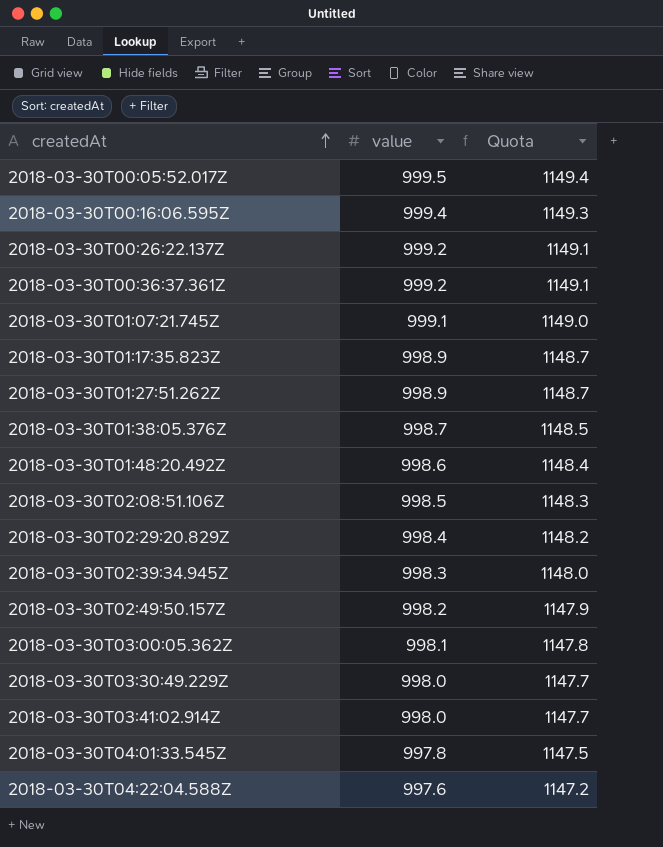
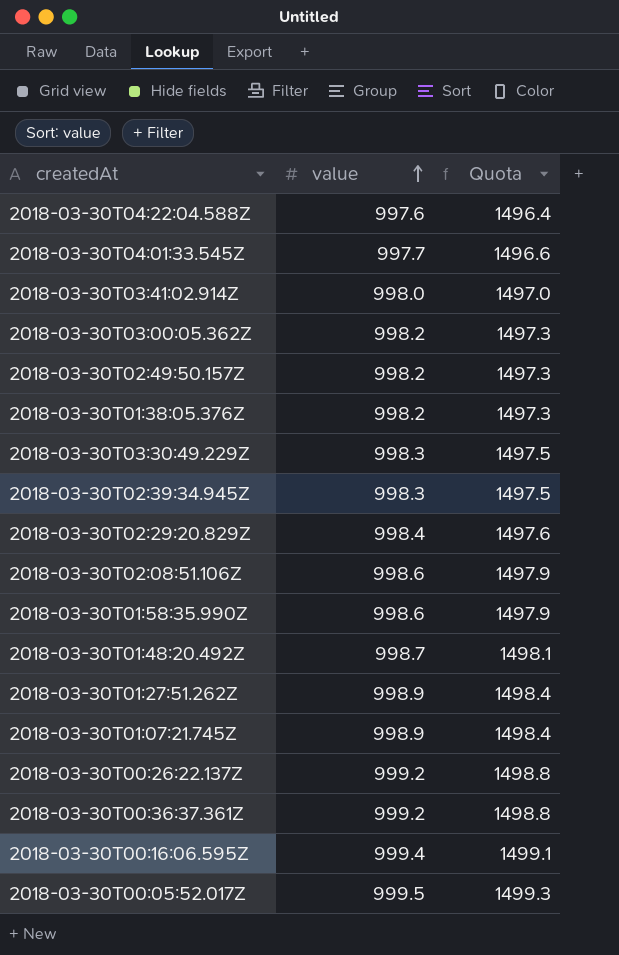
row order: createdAt ascending -> value ascending
column Quota | formula: [value] * 1.15 -> [value] * 1.5
row 2018-03-30T01:17:35.823Z: 998.9 | 1148.7 -> none
2018-03-30T04:01:33.545Z | value: 997.8 -> 997.7
2018-03-30T03:00:05.362Z | value: 998.1 -> 998.2
2018-03-30T01:38:05.376Z | value: 998.7 -> 998.2
2018-03-30T03:30:49.229Z | value: 998.0 -> 998.3
2018-03-30T02:08:51.106Z | value: 998.5 -> 998.6
row 2018-03-30T01:58:35.990Z: none -> 998.6 | 1497.9
2018-03-30T01:48:20.492Z | value: 998.6 -> 998.7
2018-03-30T01:07:21.745Z | value: 999.1 -> 998.9

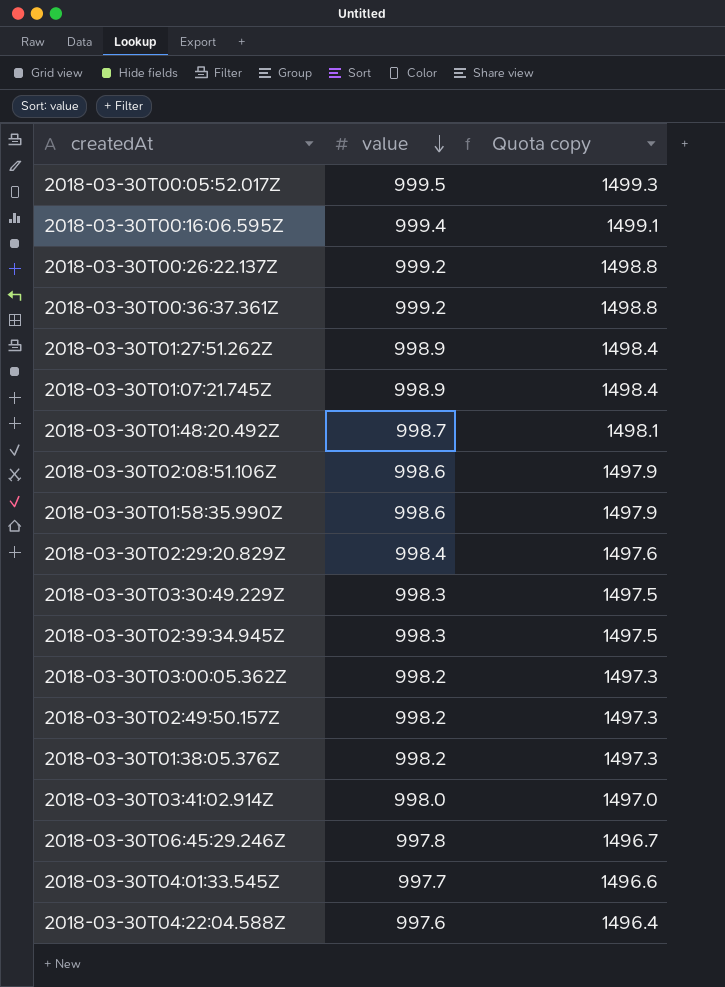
row order: value ascending -> value descending
column name: Quota -> Quota copy
row 2018-03-30T06:45:29.246Z: none -> 997.8 | 1496.7

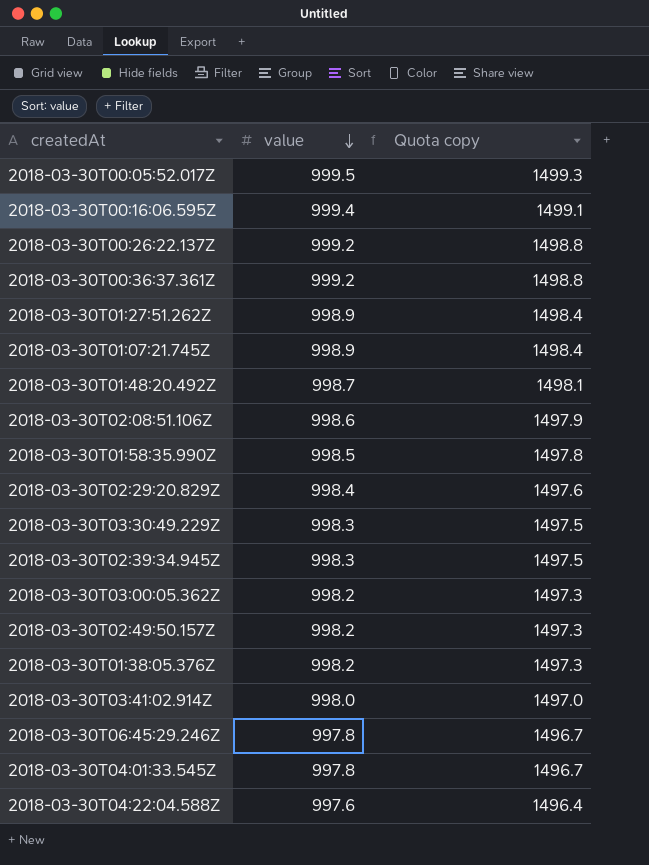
2018-03-30T01:58:35.990Z | value: 998.6 -> 998.5
2018-03-30T01:58:35.990Z | Quota copy: 1497.9 -> 1497.8
2018-03-30T04:01:33.545Z | value: 997.7 -> 997.8
2018-03-30T04:01:33.545Z | Quota copy: 1496.6 -> 1496.7

